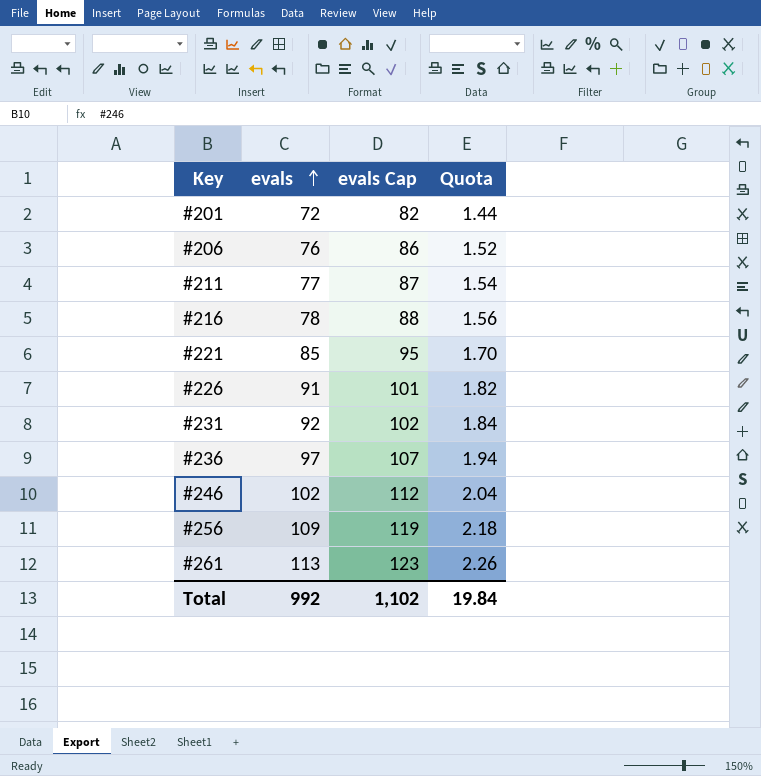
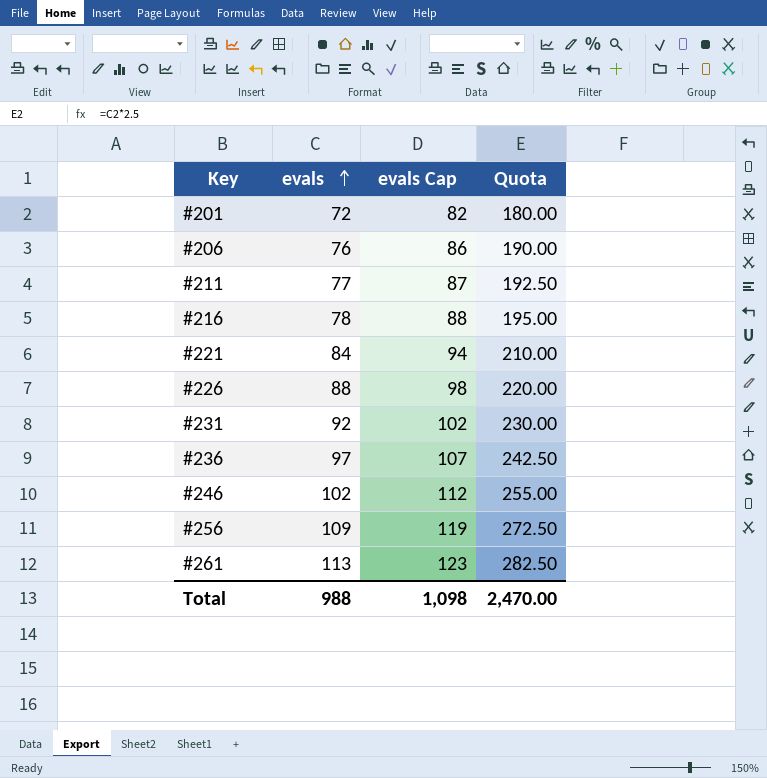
column Quota | formula: [evals] * 0.02 -> [evals] * 2.5
#221 | evals: 85 -> 84
#221 | evals Cap: 95 -> 94
#226 | evals: 91 -> 88
#226 | evals Cap: 101 -> 98
Total | evals: 992 -> 988
Total | evals Cap: 1,102 -> 1,098
Total | Quota: 19.84 -> 2,470.00

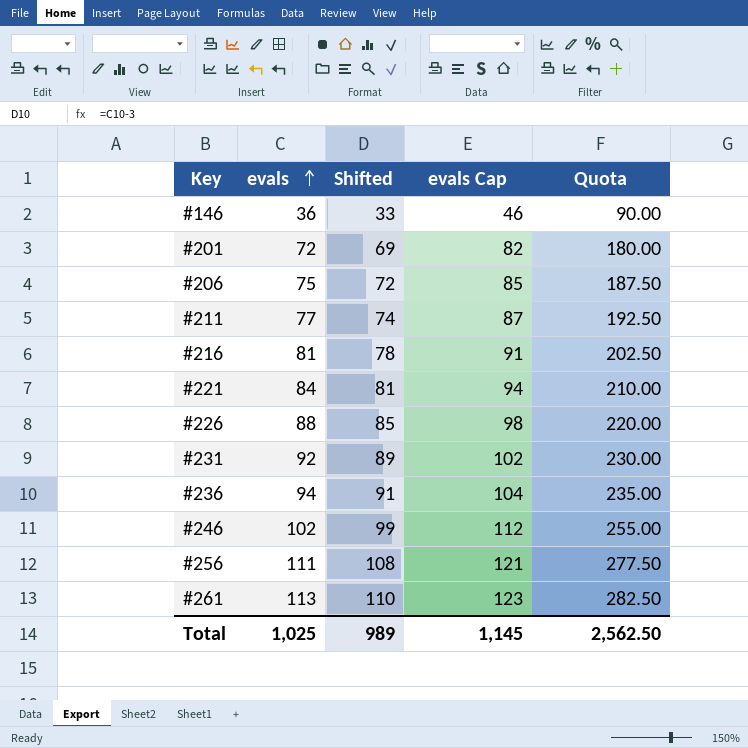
column Shifted | formula: none -> [evals] - 3
row #146: none -> 36 | 33 | 46 | 90.00
#206 | evals: 76 -> 75
#206 | evals Cap: 86 -> 85
#206 | Quota: 190.00 -> 187.50
#216 | evals: 78 -> 81
#216 | evals Cap: 88 -> 91
#216 | Quota: 195.00 -> 202.50
#236 | evals: 97 -> 94
#236 | evals Cap: 107 -> 104
#236 | Quota: 242.50 -> 235.00
#256 | evals: 109 -> 111
#256 | evals Cap: 119 -> 121
#256 | Quota: 272.50 -> 277.50
Total | evals: 988 -> 1,025
Total | evals Cap: 1,098 -> 1,145
Total | Quota: 2,470.00 -> 2,562.50

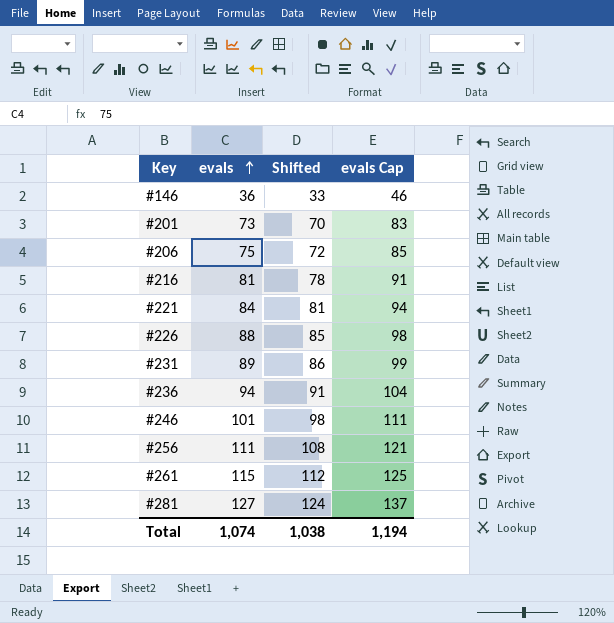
column Quota | formula: [evals] * 2.5 -> none
row #211: 77 | 74 | 87 | 192.50 -> none
#201 | evals: 72 -> 73
#201 | Shifted: 69 -> 70
#201 | evals Cap: 82 -> 83
#231 | evals: 92 -> 89
#231 | Shifted: 89 -> 86
#231 | evals Cap: 102 -> 99
#246 | evals: 102 -> 101
#246 | Shifted: 99 -> 98
#246 | evals Cap: 112 -> 111
#261 | evals: 113 -> 115
#261 | Shifted: 110 -> 112
#261 | evals Cap: 123 -> 125
row #281: none -> 127 | 124 | 137
Total | evals: 1,025 -> 1,074
Total | Shifted: 989 -> 1,038
Total | evals Cap: 1,145 -> 1,194

